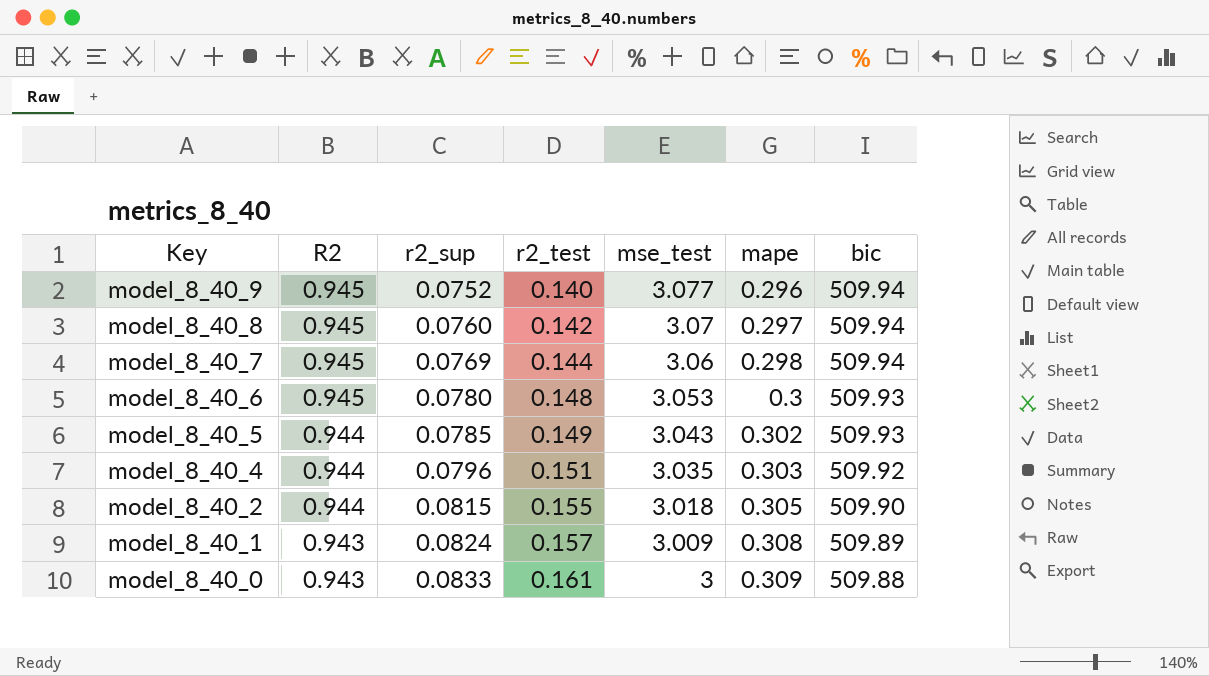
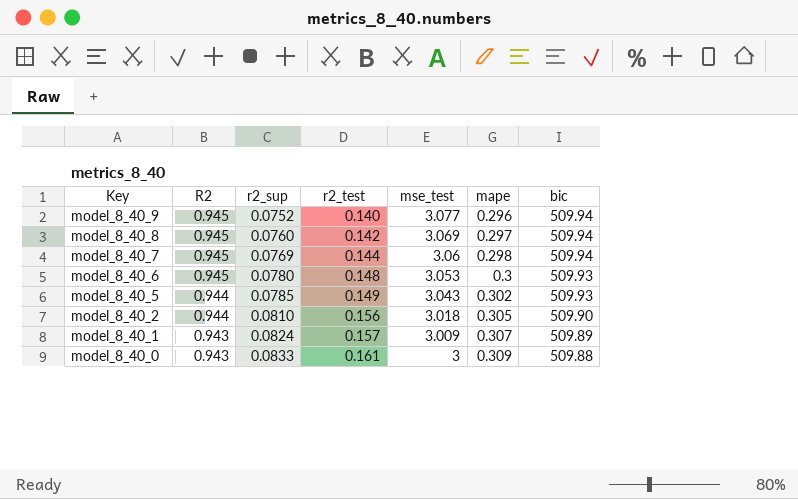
row model_8_40_4: 0.944 | 0.0796 | 0.151 | 3.035 | 0.303 | 509.92 -> none
model_8_40_8 | mse_test: 3.07 -> 3.069
model_8_40_2 | r2_sup: 0.0815 -> 0.0810
model_8_40_2 | r2_test: 0.155 -> 0.156
model_8_40_1 | mape: 0.308 -> 0.307

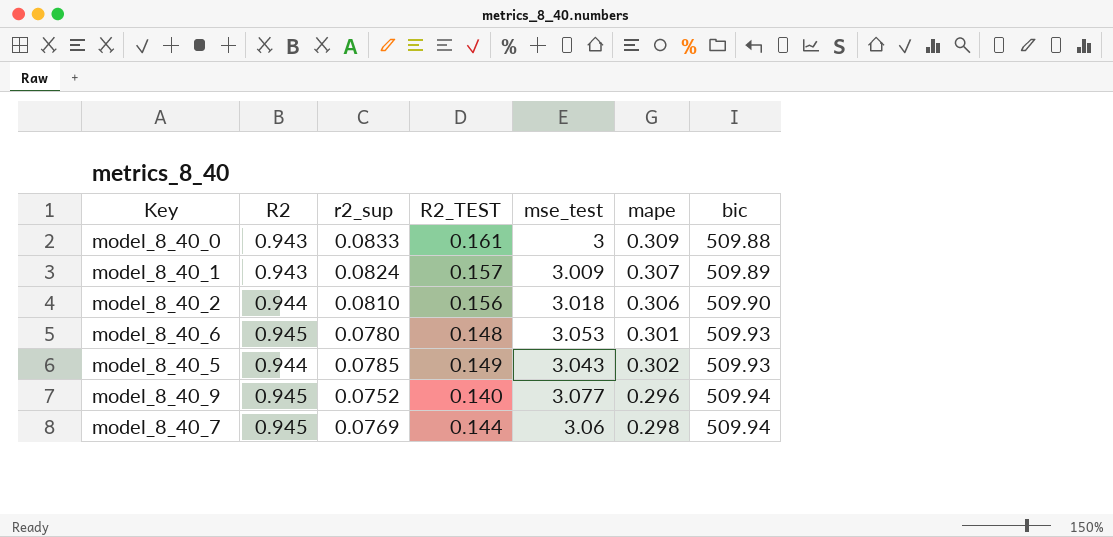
row order: Key descending -> bic ascending
column name: r2_test -> R2_TEST
row model_8_40_8: 0.945 | 0.0760 | 0.142 | 3.069 | 0.297 | 509.94 -> none
model_8_40_2 | mape: 0.305 -> 0.306
model_8_40_6 | mape: 0.3 -> 0.301

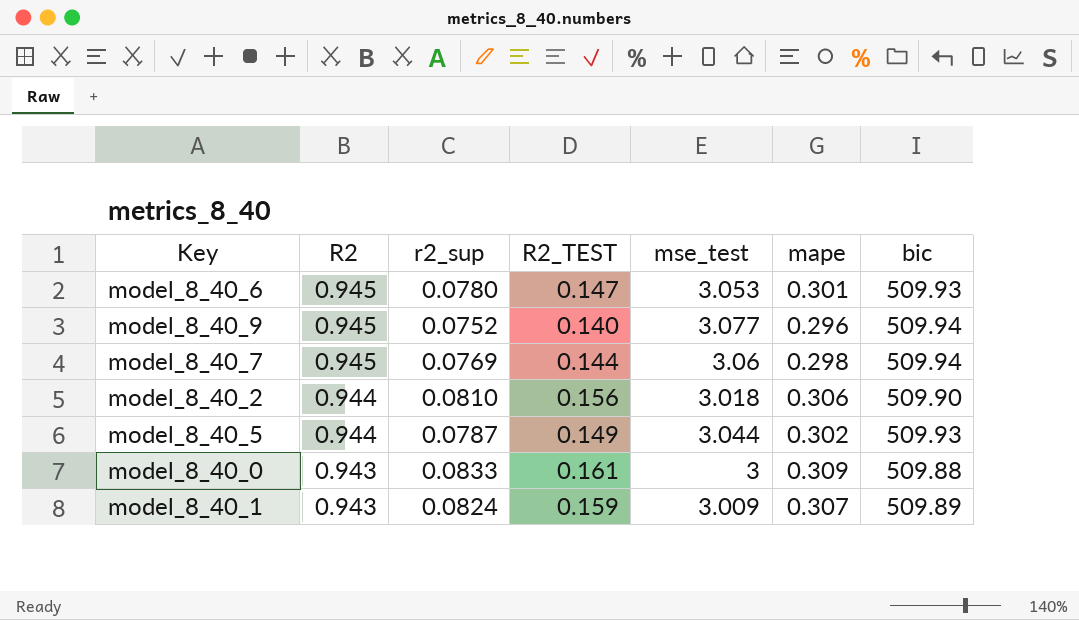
row order: bic ascending -> R2 descending
model_8_40_6 | R2_TEST: 0.148 -> 0.147
model_8_40_5 | r2_sup: 0.0785 -> 0.0787
model_8_40_5 | mse_test: 3.043 -> 3.044
model_8_40_1 | R2_TEST: 0.157 -> 0.159

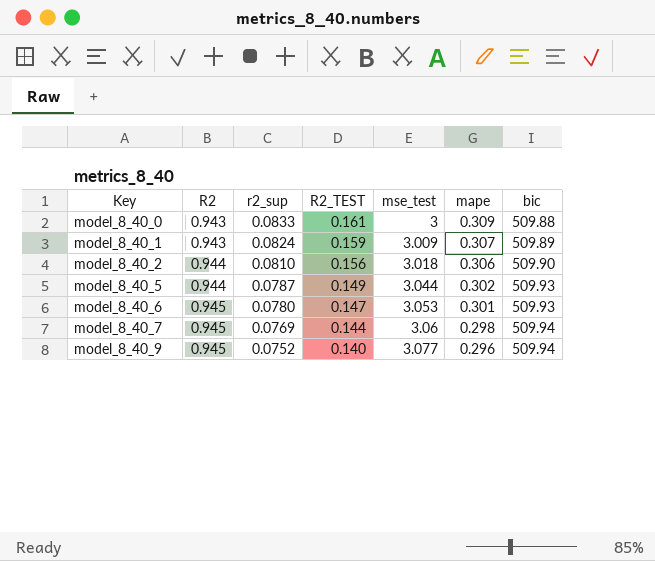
row order: R2 descending -> Key ascending

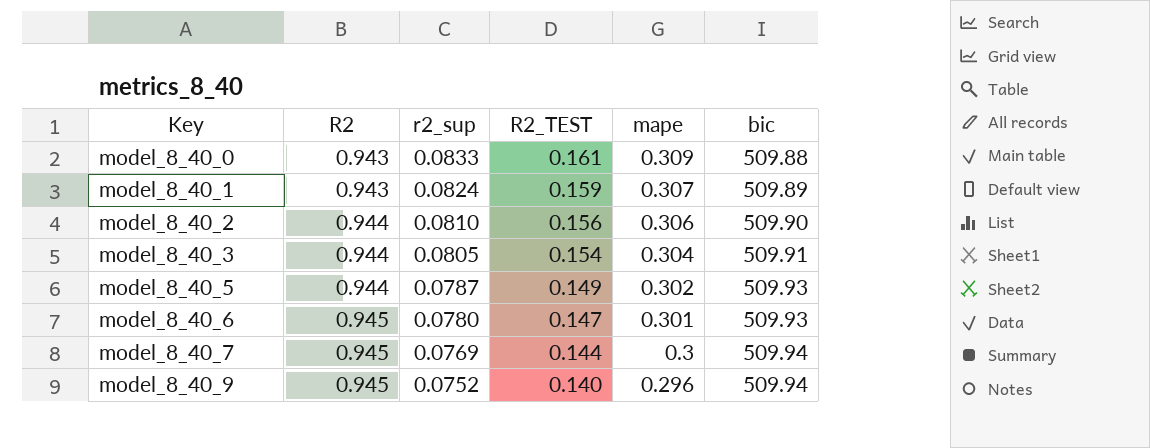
column mse_test | position: 5 -> none
row model_8_40_3: none -> 0.944 | 0.0805 | 0.154 | 0.304 | 509.91
model_8_40_7 | mape: 0.298 -> 0.3

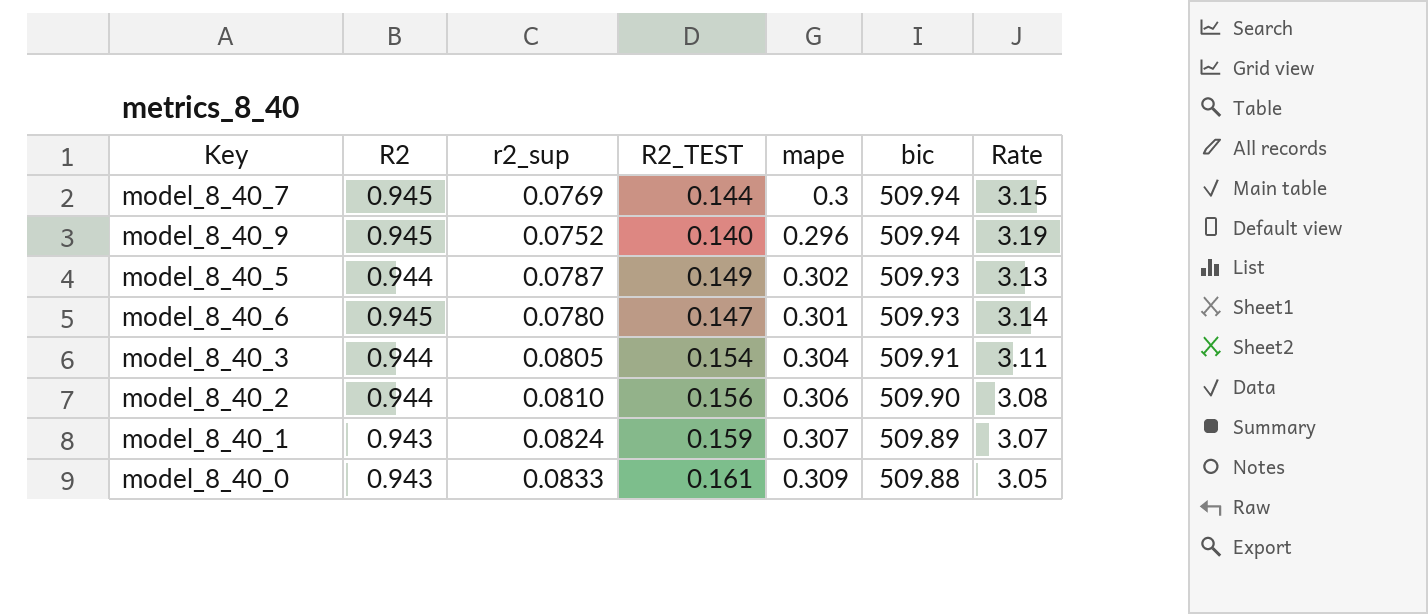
row order: Key ascending -> bic descending
column Rate | formula: none -> [R2] / [mape]

